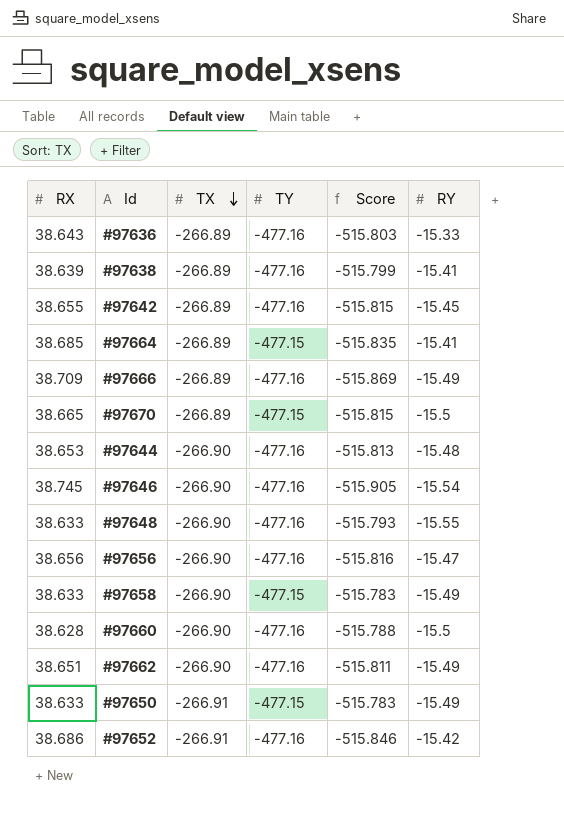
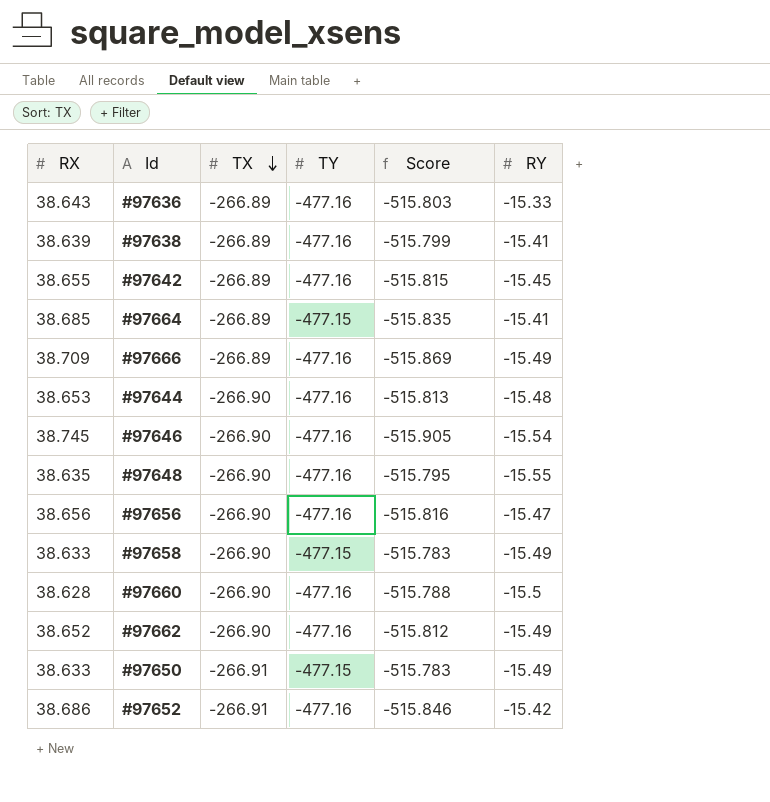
row #97670: 38.665 | -266.89 | -477.15 | -515.815 | -15.5 -> none
#97648 | RX: 38.633 -> 38.635
#97648 | Score: -515.793 -> -515.795
#97662 | RX: 38.651 -> 38.652
#97662 | Score: -515.811 -> -515.812

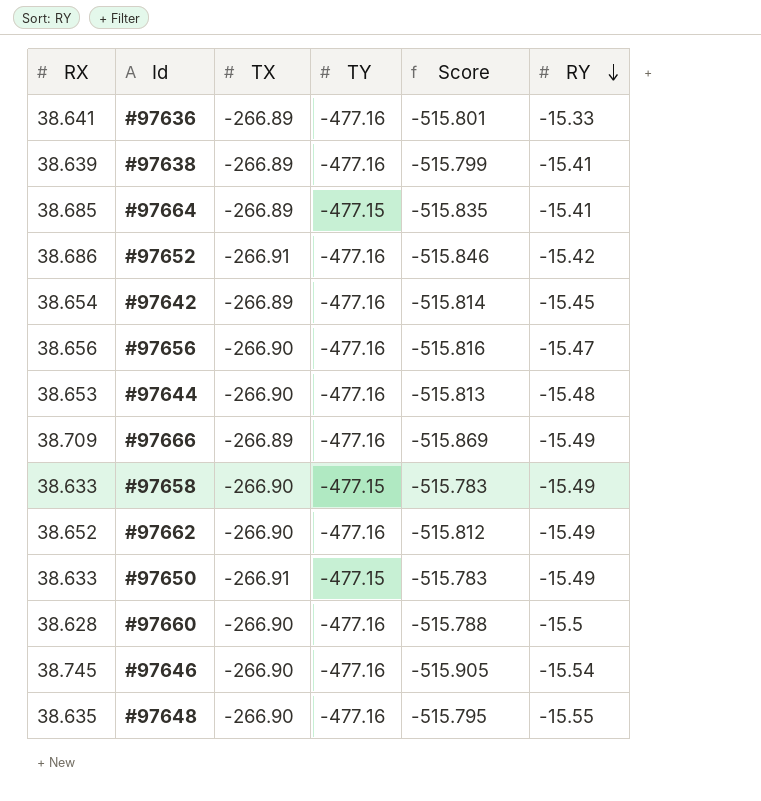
row order: TX descending -> RY descending
#97636 | RX: 38.643 -> 38.641
#97636 | Score: -515.803 -> -515.801
#97642 | RX: 38.655 -> 38.654
#97642 | Score: -515.815 -> -515.814

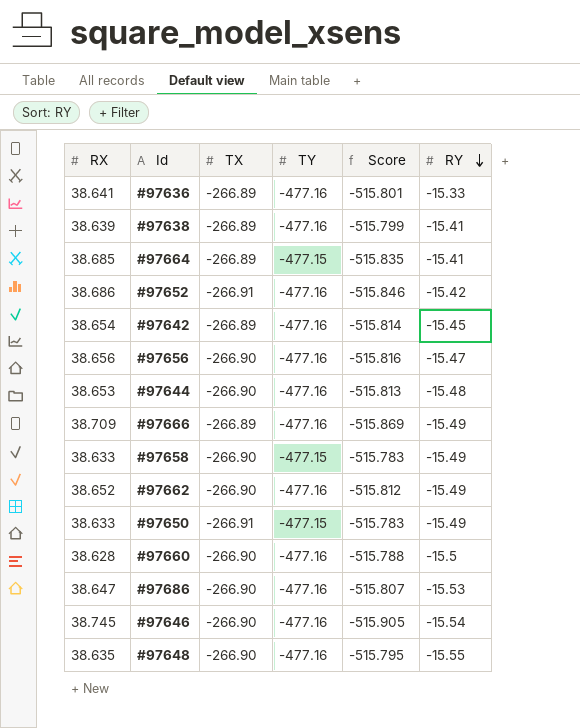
row #97686: none -> 38.647 | -266.90 | -477.16 | -515.807 | -15.53

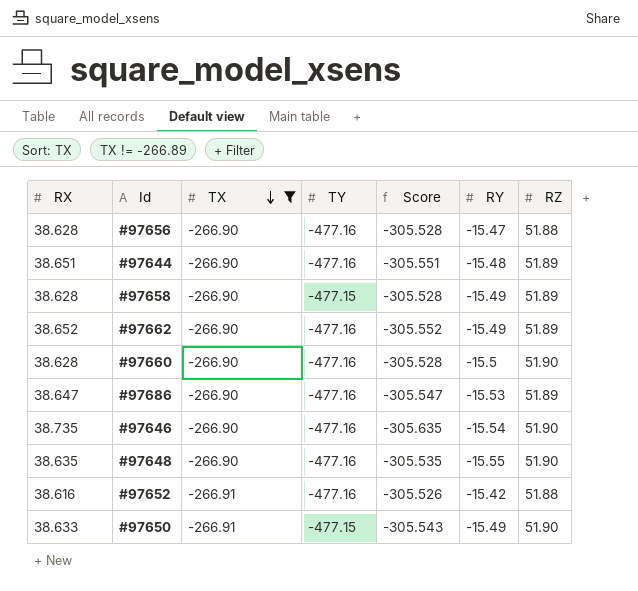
filter: none -> TX != -266.89
row order: RY descending -> TX descending
column Score | formula: [TY] - [RX] -> [TX] - [RX]
column RZ | position: none -> 7
#97656 | RX: 38.656 -> 38.628
#97644 | RX: 38.653 -> 38.651
#97658 | RX: 38.633 -> 38.628
#97646 | RX: 38.745 -> 38.735
#97652 | RX: 38.686 -> 38.616

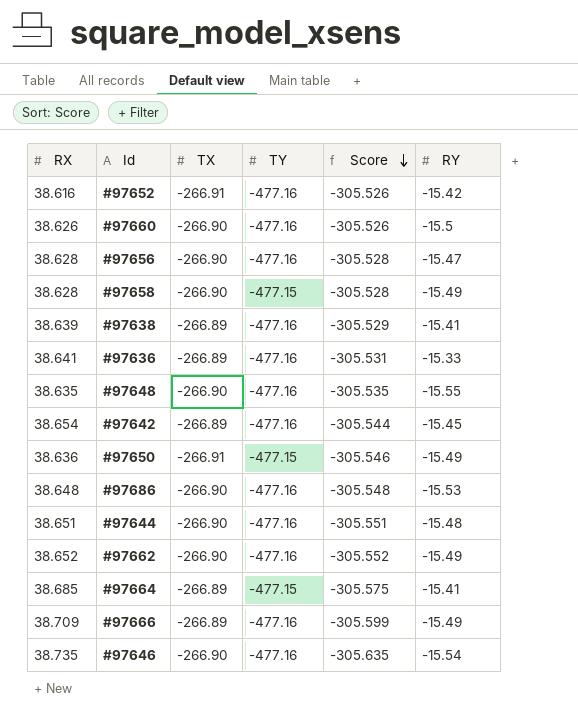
filter: TX != -266.89 -> none
row order: TX descending -> Score descending
column RZ | position: 7 -> none
#97660 | RX: 38.628 -> 38.626
#97660 | Score: -305.528 -> -305.526
#97650 | RX: 38.633 -> 38.636
#97650 | Score: -305.543 -> -305.546
#97686 | RX: 38.647 -> 38.648
#97686 | Score: -305.547 -> -305.548

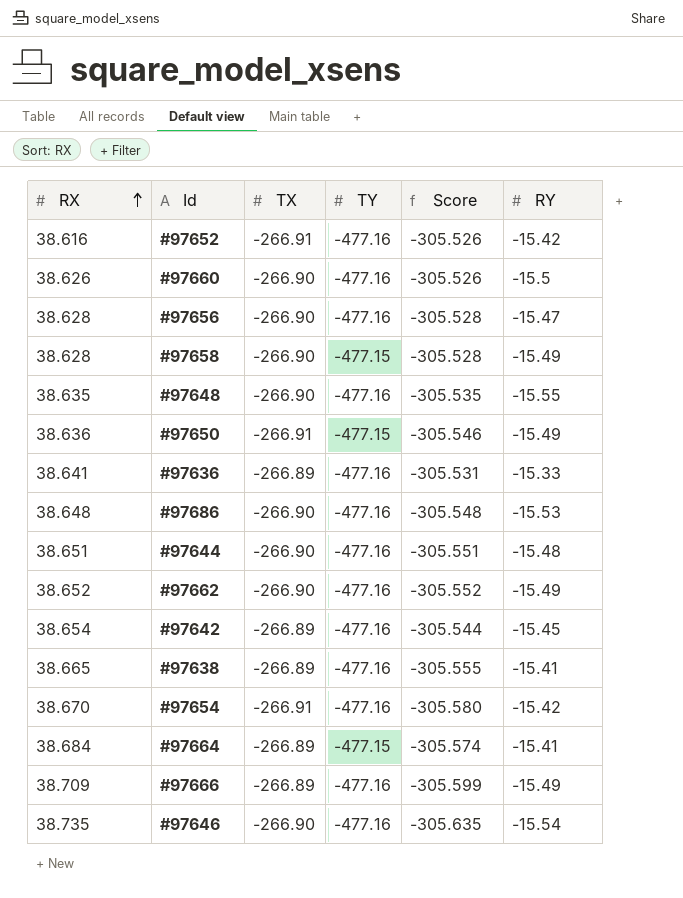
row order: Score descending -> RX ascending
#97638 | RX: 38.639 -> 38.665
#97638 | Score: -305.529 -> -305.555
row #97654: none -> 38.670 | -266.91 | -477.16 | -305.580 | -15.42
#97664 | RX: 38.685 -> 38.684
#97664 | Score: -305.575 -> -305.574

